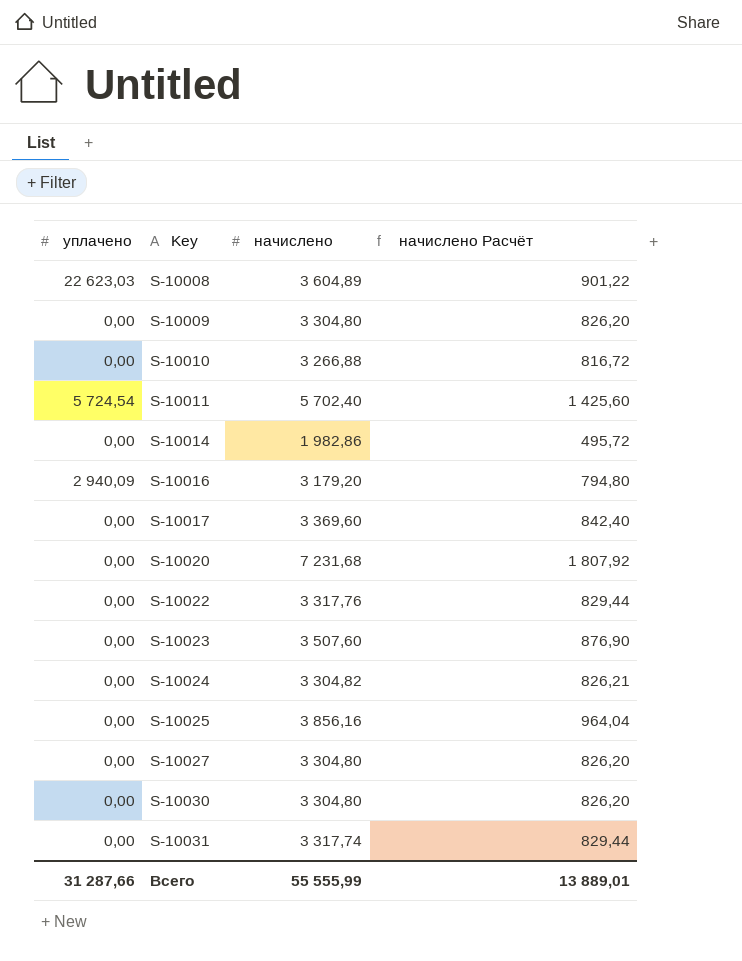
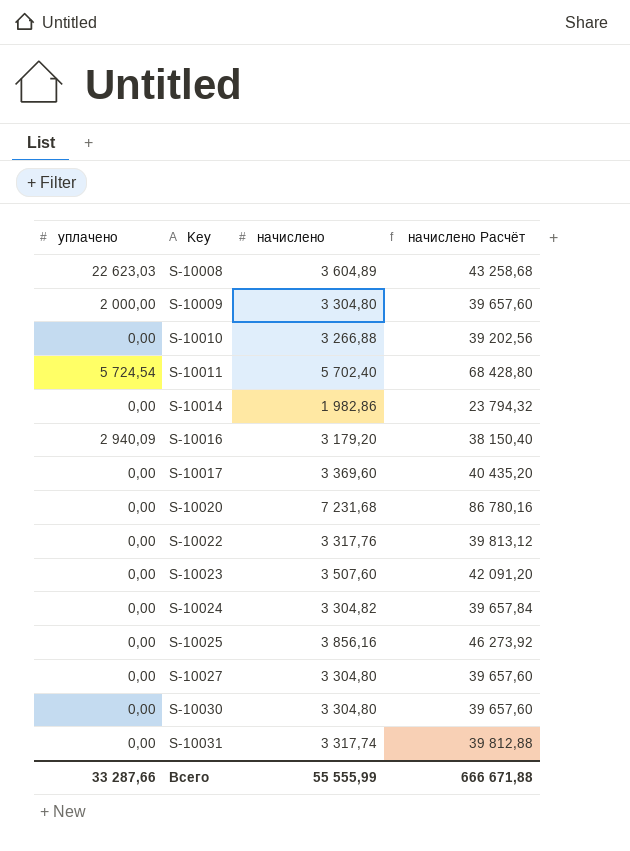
column начислено Расчёт | formula: [начислено] * 0,25 -> [начислено] * 12
S-10009 | уплачено: 0,00 -> 2 000,00
Всего | уплачено: 31 287,66 -> 33 287,66
Всего | начислено Расчёт: 13 889,01 -> 666 671,88

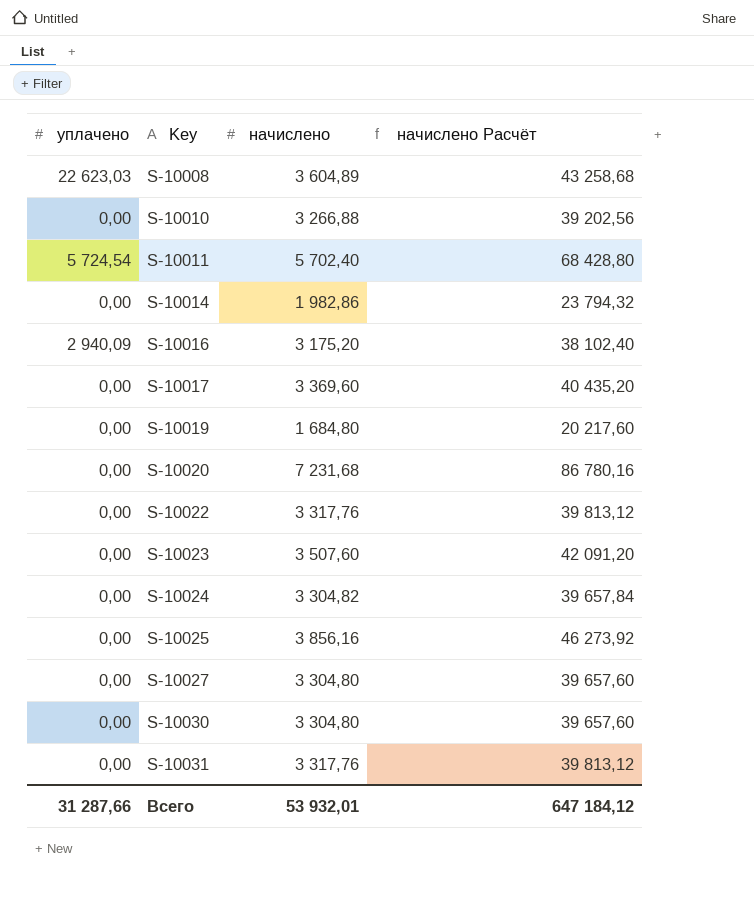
row S-10009: 2 000,00 | 3 304,80 | 39 657,60 -> none
S-10016 | начислено: 3 179,20 -> 3 175,20
S-10016 | начислено Расчёт: 38 150,40 -> 38 102,40
row S-10019: none -> 0,00 | 1 684,80 | 20 217,60
S-10031 | начислено: 3 317,74 -> 3 317,76
S-10031 | начислено Расчёт: 39 812,88 -> 39 813,12
Всего | уплачено: 33 287,66 -> 31 287,66
Всего | начислено: 55 555,99 -> 53 932,01
Всего | начислено Расчёт: 666 671,88 -> 647 184,12

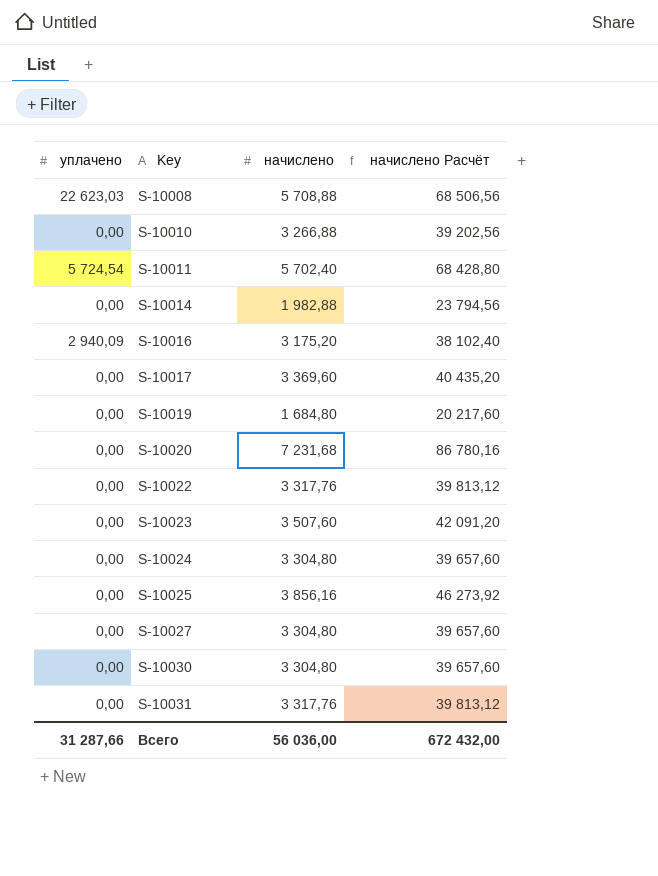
S-10008 | начислено: 3 604,89 -> 5 708,88
S-10008 | начислено Расчёт: 43 258,68 -> 68 506,56
S-10014 | начислено: 1 982,86 -> 1 982,88
S-10014 | начислено Расчёт: 23 794,32 -> 23 794,56
S-10024 | начислено: 3 304,82 -> 3 304,80
S-10024 | начислено Расчёт: 39 657,84 -> 39 657,60
Всего | начислено: 53 932,01 -> 56 036,00
Всего | начислено Расчёт: 647 184,12 -> 672 432,00

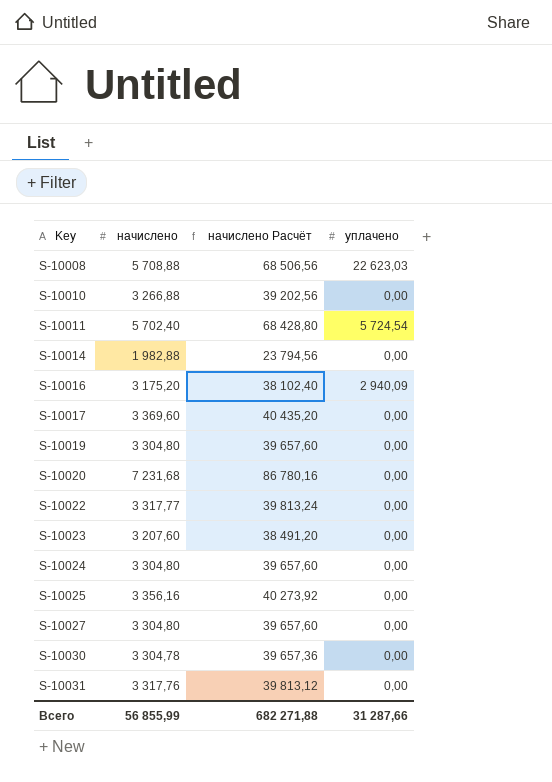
column уплачено | position: 1 -> 4
S-10019 | начислено: 1 684,80 -> 3 304,80
S-10019 | начислено Расчёт: 20 217,60 -> 39 657,60
S-10022 | начислено: 3 317,76 -> 3 317,77
S-10022 | начислено Расчёт: 39 813,12 -> 39 813,24
S-10023 | начислено: 3 507,60 -> 3 207,60
S-10023 | начислено Расчёт: 42 091,20 -> 38 491,20
S-10025 | начислено: 3 856,16 -> 3 356,16
S-10025 | начислено Расчёт: 46 273,92 -> 40 273,92
S-10030 | начислено: 3 304,80 -> 3 304,78
S-10030 | начислено Расчёт: 39 657,60 -> 39 657,36
Всего | начислено: 56 036,00 -> 56 855,99
Всего | начислено Расчёт: 672 432,00 -> 682 271,88

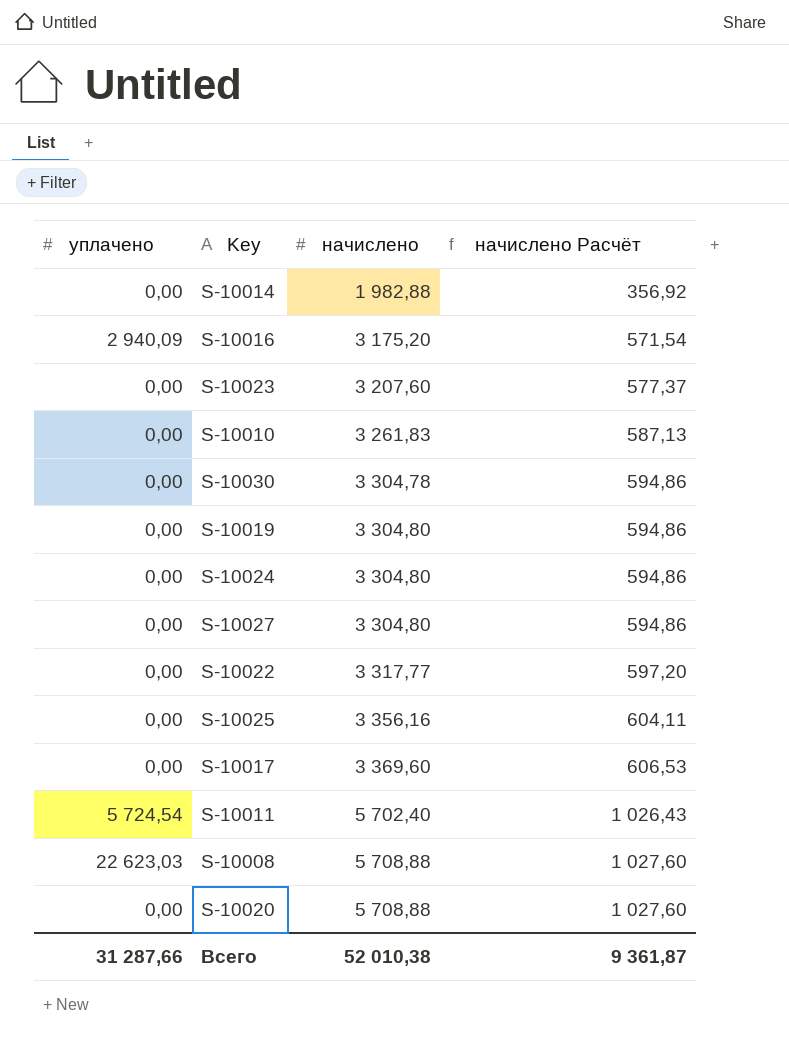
row order: Key ascending -> начислено ascending
column уплачено | position: 4 -> 1
column начислено Расчёт | formula: [начислено] * 12 -> [начислено] * 0,18
row S-10031: 3 317,76 | 39 813,12 | 0,00 -> none
S-10010 | начислено: 3 266,88 -> 3 261,83
S-10020 | начислено: 7 231,68 -> 5 708,88
Всего | начислено: 56 855,99 -> 52 010,38
Всего | начислено Расчёт: 682 271,88 -> 9 361,87

